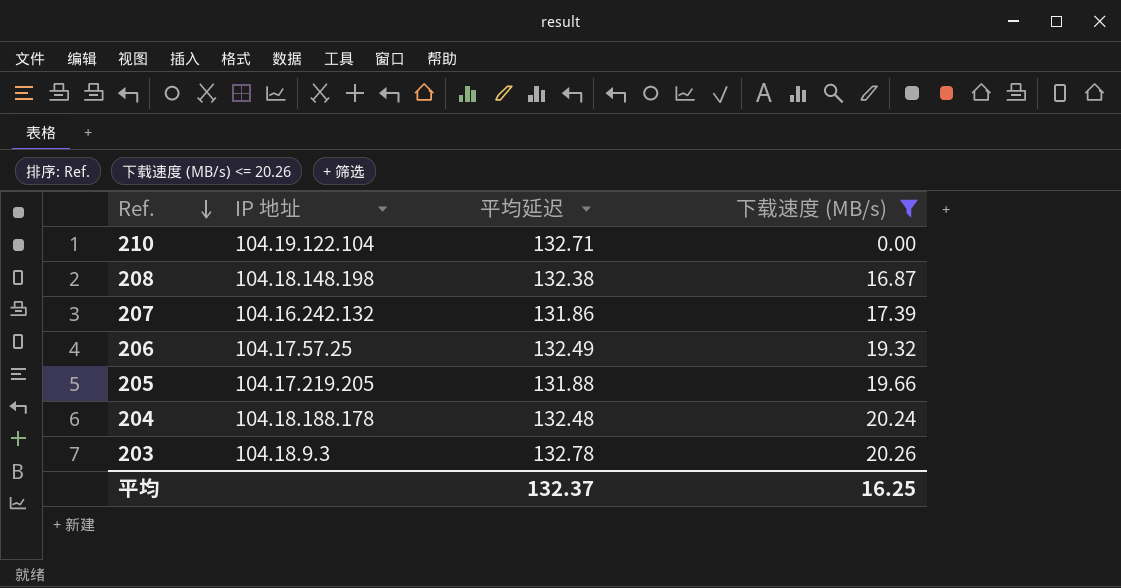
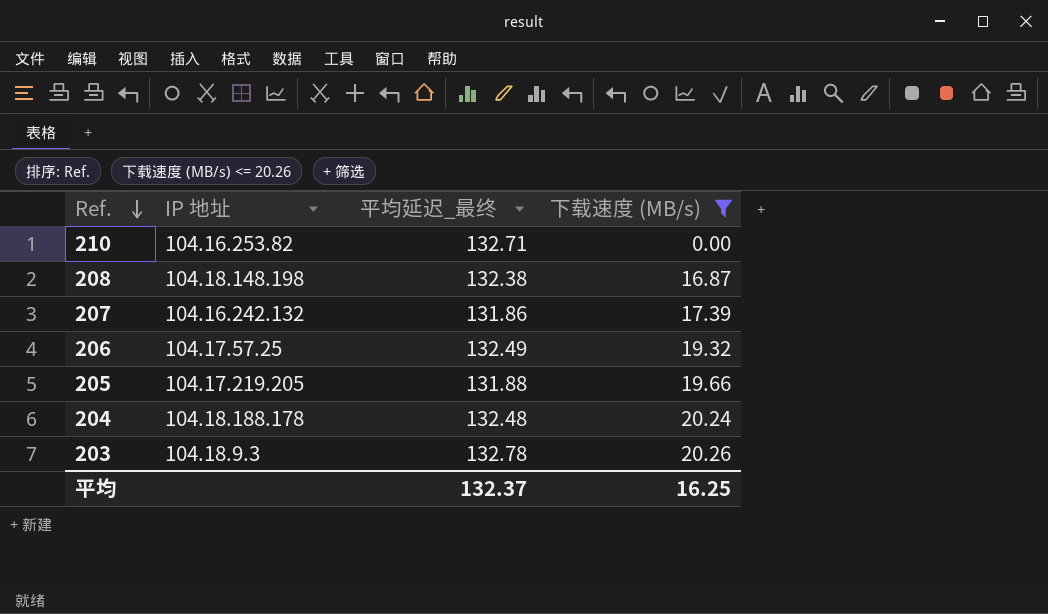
column name: 平均延迟 -> 平均延迟_最终
210 | IP 地址: 104.19.122.104 -> 104.16.253.82

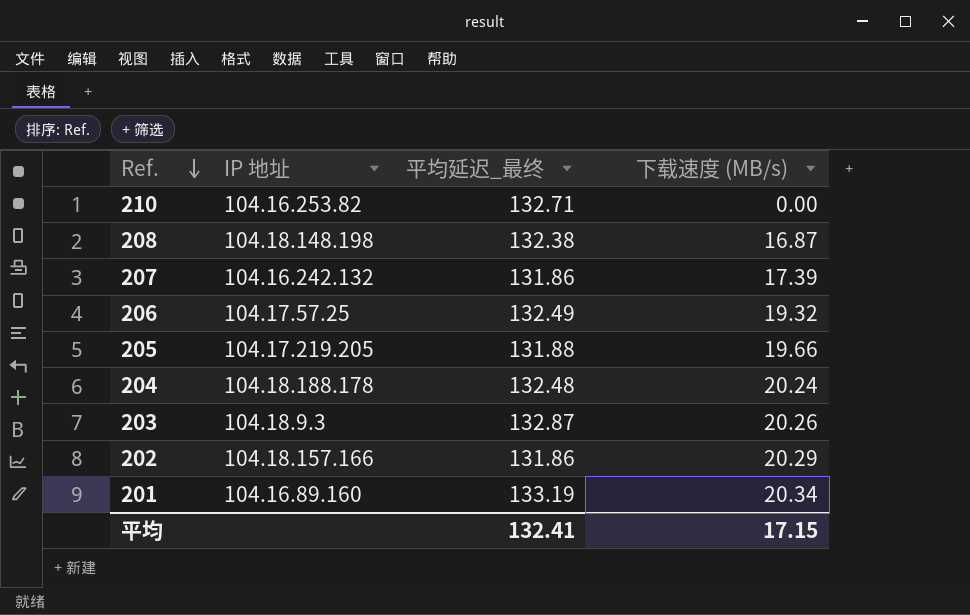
filter: 下载速度 (MB/s) <= 20.26 -> none
203 | 平均延迟_最终: 132.78 -> 132.87
平均 | 平均延迟_最终: 132.37 -> 132.41
平均 | 下载速度 (MB/s): 16.25 -> 17.15

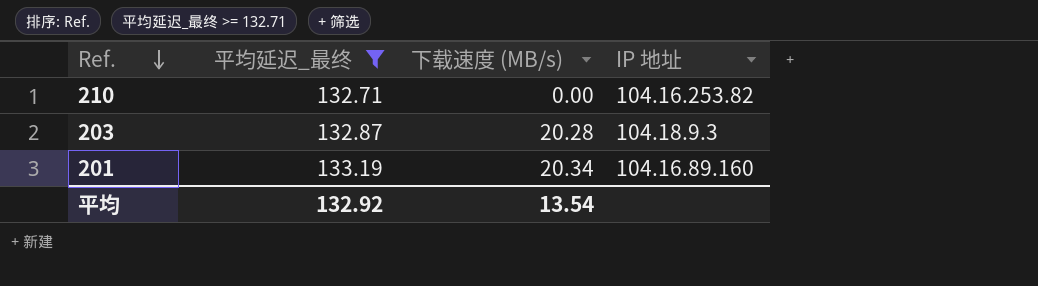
filter: none -> 平均延迟_最终 >= 132.71
column IP 地址 | position: 2 -> 4
203 | 下载速度 (MB/s): 20.26 -> 20.28
平均 | 平均延迟_最终: 132.41 -> 132.92
平均 | 下载速度 (MB/s): 17.15 -> 13.54

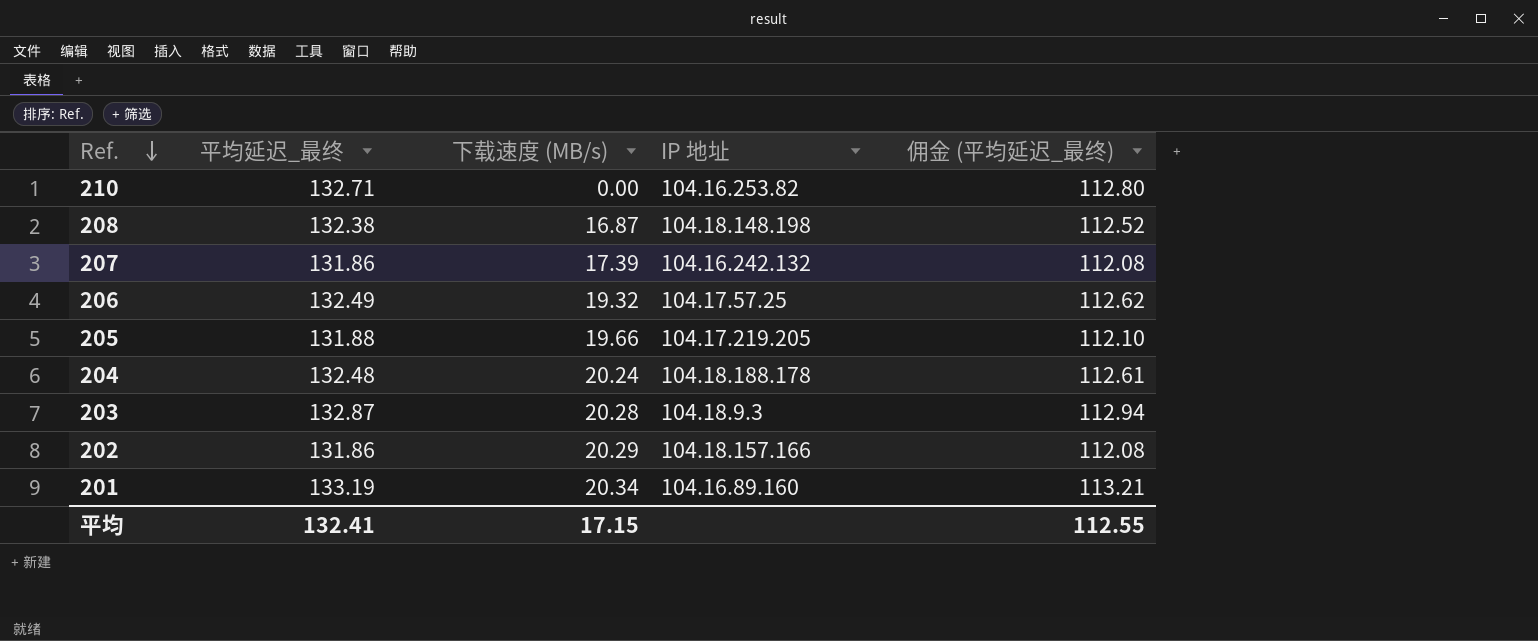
filter: 平均延迟_最终 >= 132.71 -> none
column 佣金 (平均延迟_最终) | formula: none -> [平均延迟_最终] * 0.85
平均 | 平均延迟_最终: 132.92 -> 132.41
平均 | 下载速度 (MB/s): 13.54 -> 17.15

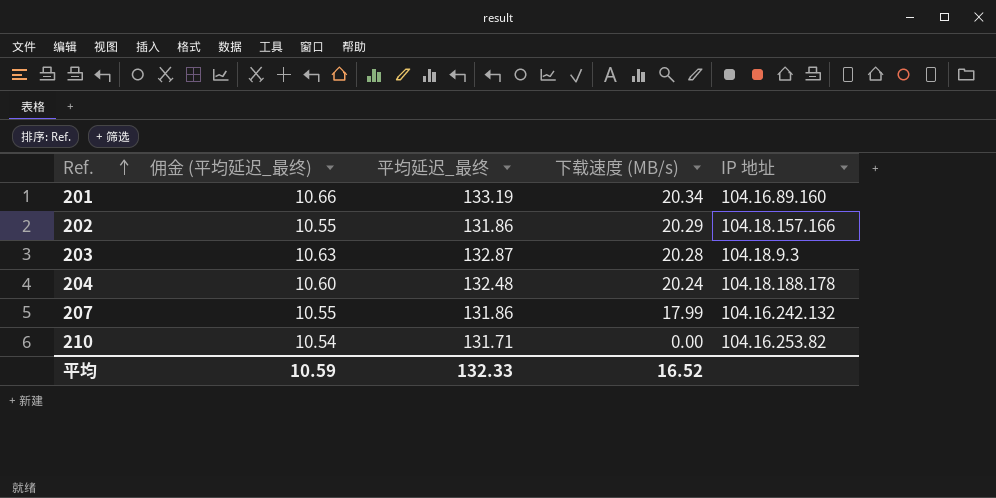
row order: Ref. descending -> Ref. ascending
column 佣金 (平均延迟_最终) | formula: [平均延迟_最终] * 0.85 -> [平均延迟_最终] * 0.08
column 佣金 (平均延迟_最终) | position: 5 -> 2
row 208: 132.38 | 16.87 | 104.18.148.198 | 112.52 -> none
row 206: 132.49 | 19.32 | 104.17.57.25 | 112.62 -> none
row 205: 131.88 | 19.66 | 104.17.219.205 | 112.10 -> none
207 | 下载速度 (MB/s): 17.39 -> 17.99
210 | 平均延迟_最终: 132.71 -> 131.71
平均 | 佣金 (平均延迟_最终): 112.55 -> 10.59
平均 | 平均延迟_最终: 132.41 -> 132.33
平均 | 下载速度 (MB/s): 17.15 -> 16.52

